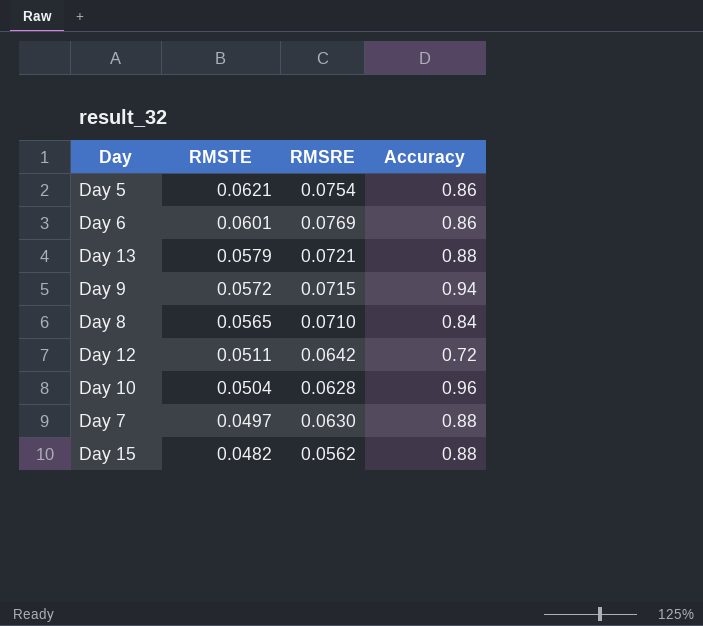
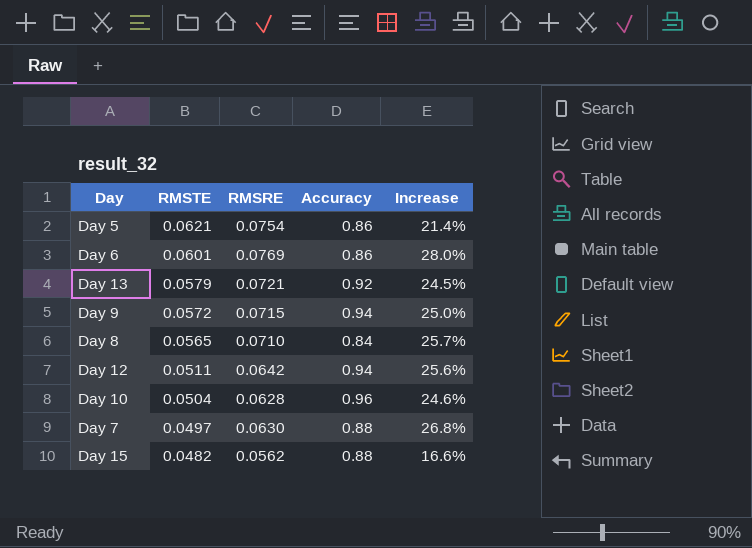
column Increase | formula: none -> ([RMSRE] - [RMSTE]) / [RMSTE]
Day 13 | Accuracy: 0.88 -> 0.92
Day 12 | Accuracy: 0.72 -> 0.94

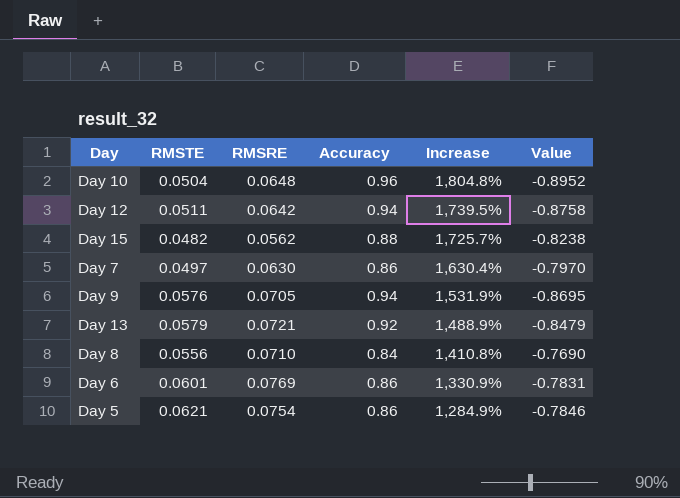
row order: RMSTE descending -> Increase descending
column Increase | formula: ([RMSRE] - [RMSTE]) / [RMSTE] -> ([Accuracy] - [RMSTE]) / [RMSTE]
column Value | formula: none -> [RMSRE] - [Accuracy]
Day 10 | RMSRE: 0.0628 -> 0.0648
Day 7 | Accuracy: 0.88 -> 0.86
Day 9 | RMSTE: 0.0572 -> 0.0576
Day 9 | RMSRE: 0.0715 -> 0.0705
Day 8 | RMSTE: 0.0565 -> 0.0556

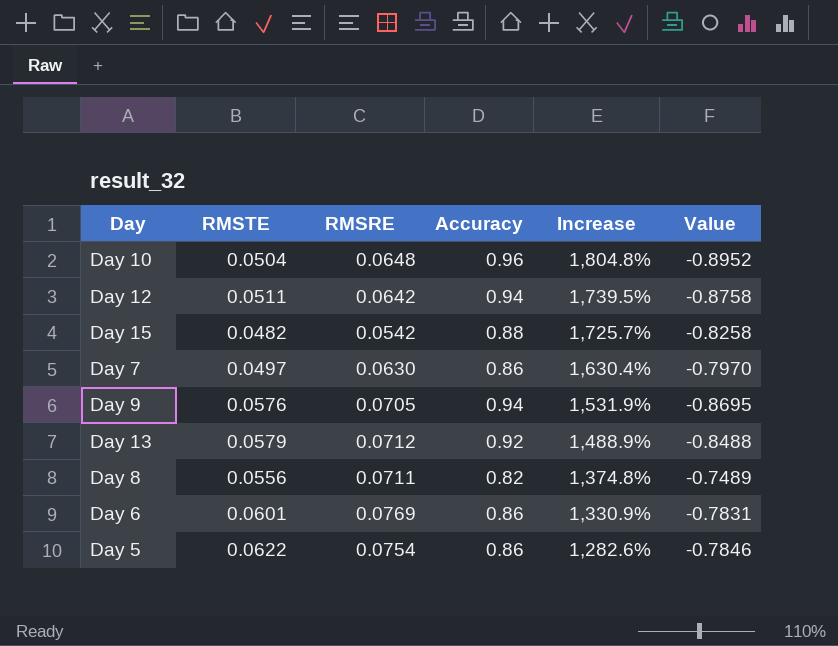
Day 15 | RMSRE: 0.0562 -> 0.0542
Day 15 | Value: -0.8238 -> -0.8258
Day 13 | RMSRE: 0.0721 -> 0.0712
Day 13 | Value: -0.8479 -> -0.8488
Day 8 | RMSRE: 0.0710 -> 0.0711
Day 8 | Accuracy: 0.84 -> 0.82
Day 8 | Increase: 1,410.8% -> 1,374.8%
Day 8 | Value: -0.7690 -> -0.7489
Day 5 | RMSTE: 0.0621 -> 0.0622
Day 5 | Increase: 1,284.9% -> 1,282.6%

